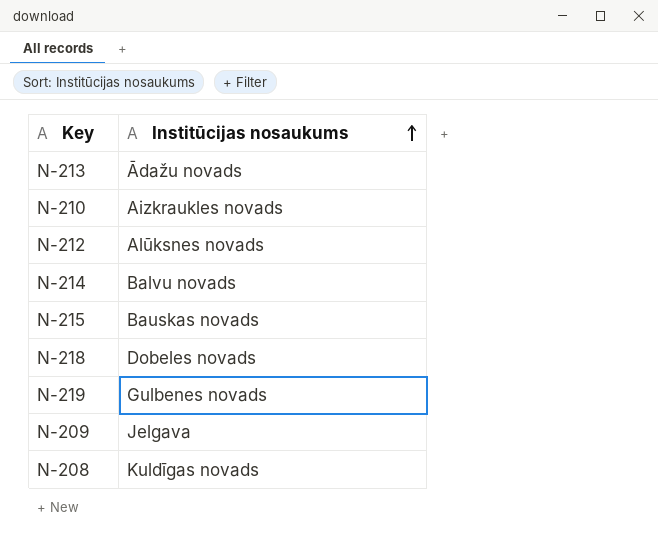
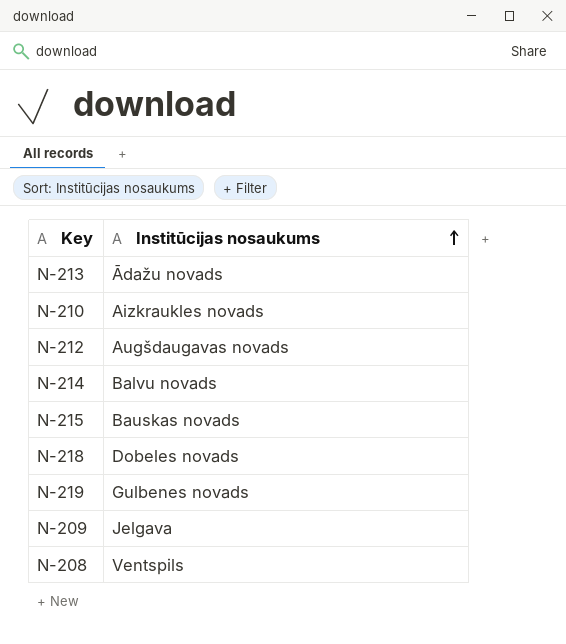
N-212 | Institūcijas nosaukums: Alūksnes novads -> Augšdaugavas novads
N-208 | Institūcijas nosaukums: Kuldīgas novads -> Ventspils

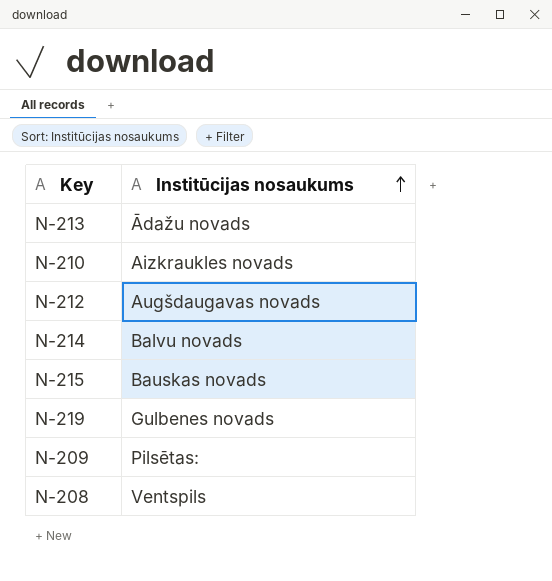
row N-218: Dobeles novads -> none
N-209 | Institūcijas nosaukums: Jelgava -> Pilsētas:

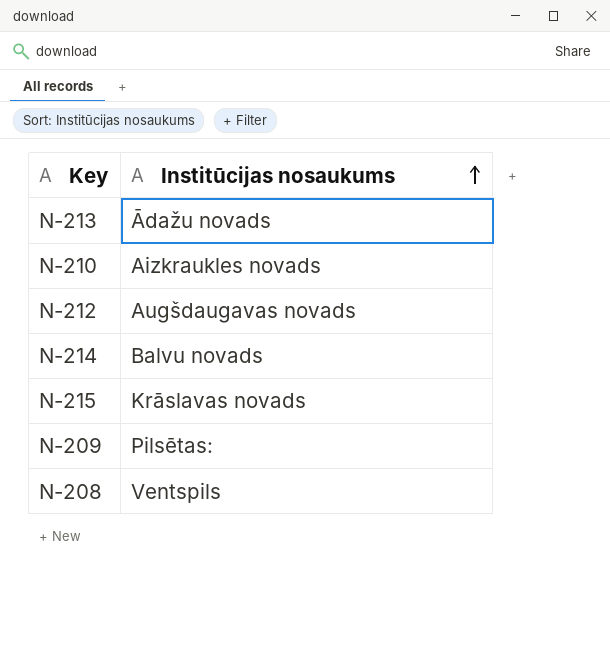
row N-219: Gulbenes novads -> none
N-215 | Institūcijas nosaukums: Bauskas novads -> Krāslavas novads

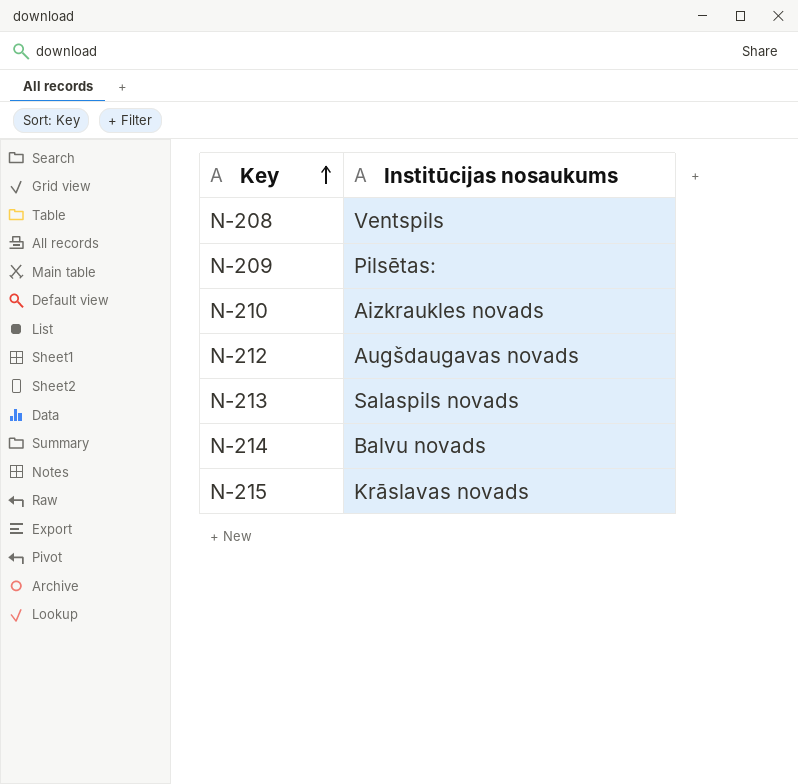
row order: Institūcijas nosaukums ascending -> Key ascending
N-213 | Institūcijas nosaukums: Ādažu novads -> Salaspils novads

